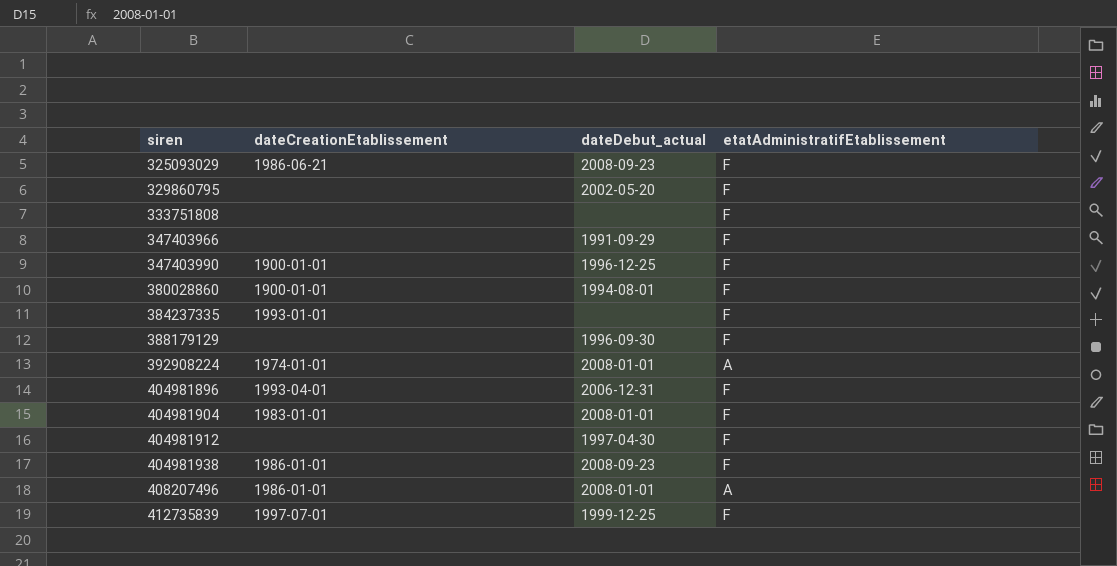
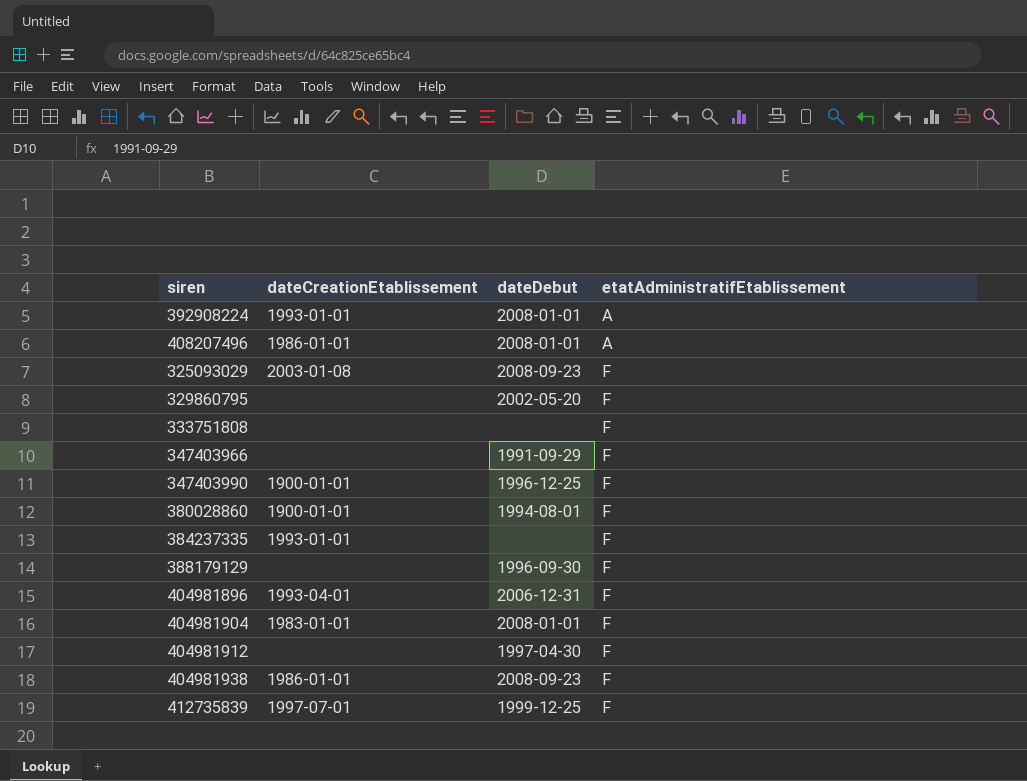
row order: siren ascending -> etatAdministratifEtablissement ascending
column name: dateDebut_actual -> dateDebut
392908224 | dateCreationEtablissement: 1974-01-01 -> 1993-01-01
325093029 | dateCreationEtablissement: 1986-06-21 -> 2003-01-08

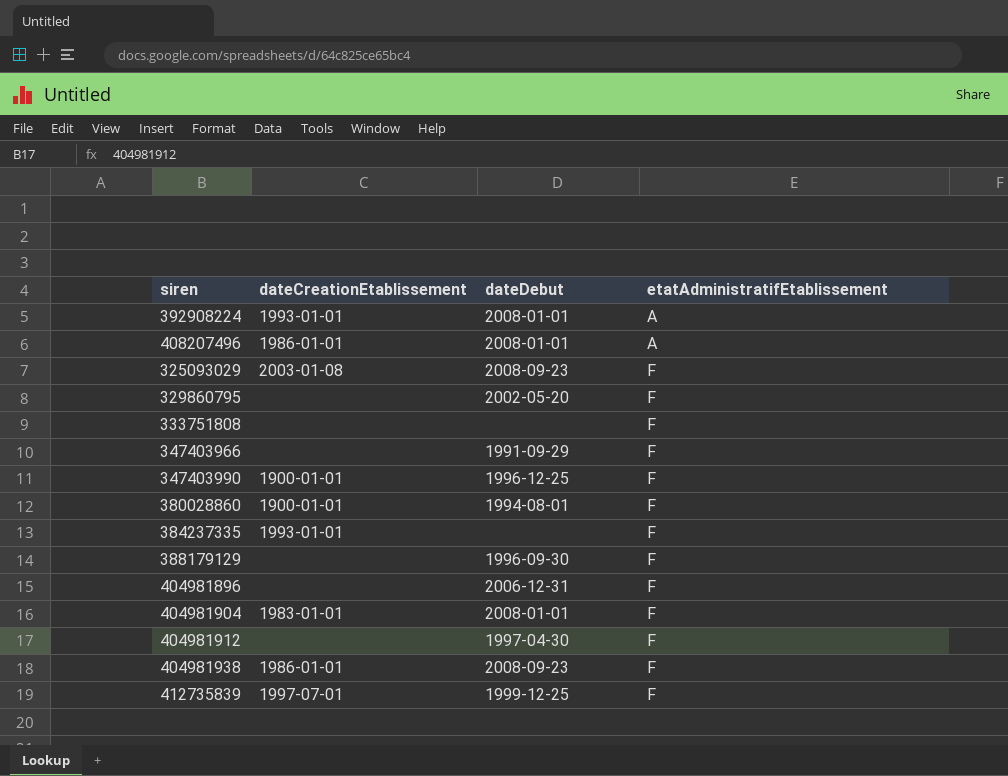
404981896 | dateCreationEtablissement: 1993-04-01 -> none

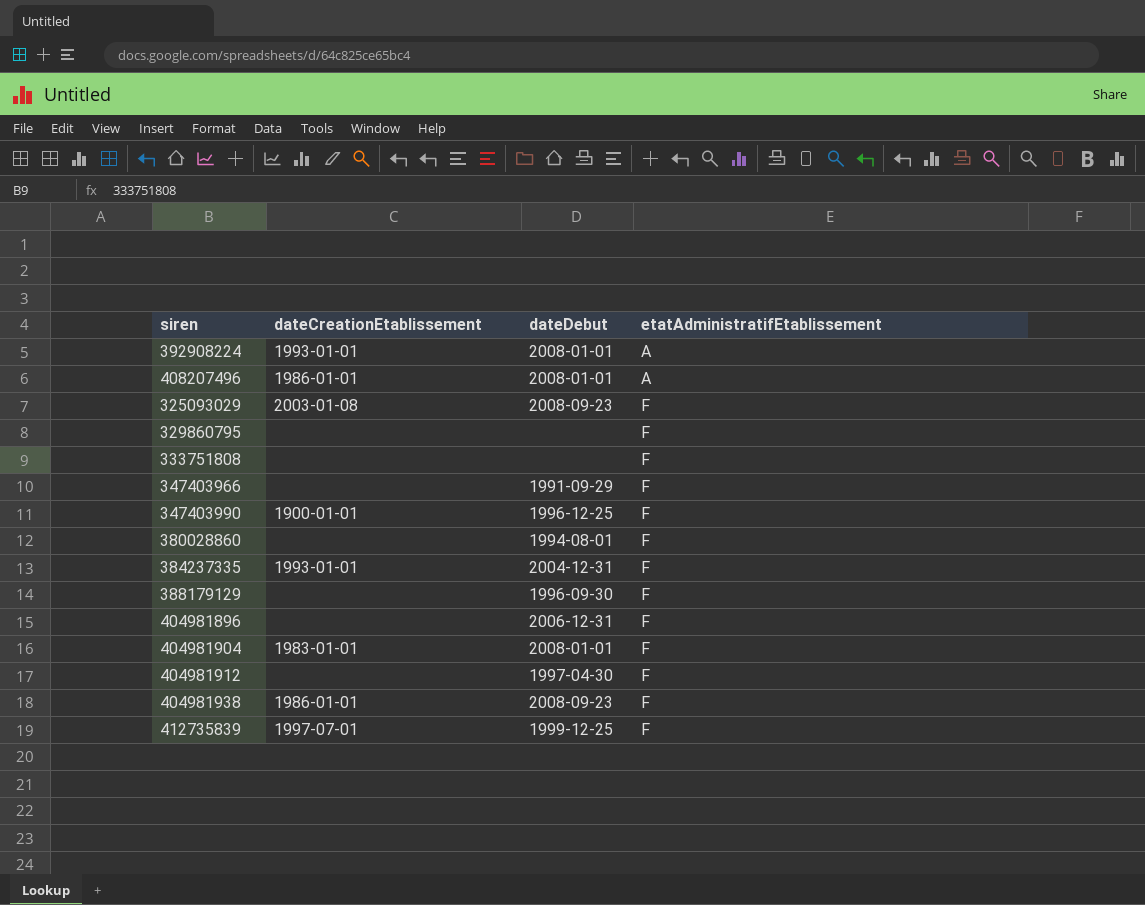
329860795 | dateDebut: 2002-05-20 -> none
380028860 | dateCreationEtablissement: 1900-01-01 -> none
384237335 | dateDebut: none -> 2004-12-31

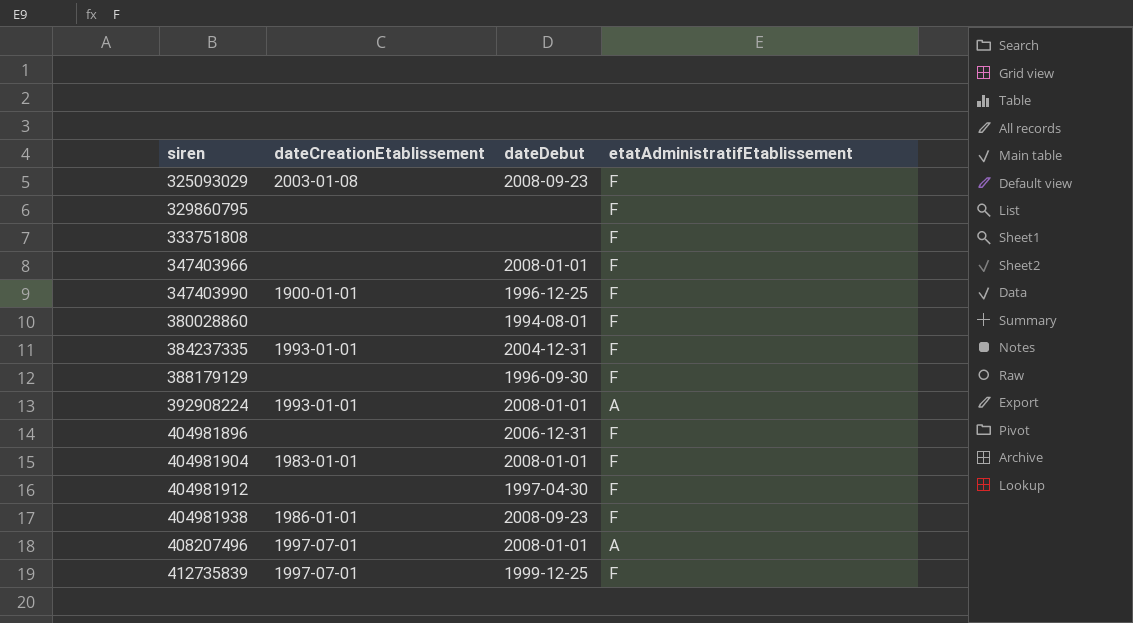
row order: etatAdministratifEtablissement ascending -> siren ascending
347403966 | dateDebut: 1991-09-29 -> 2008-01-01
408207496 | dateCreationEtablissement: 1986-01-01 -> 1997-07-01

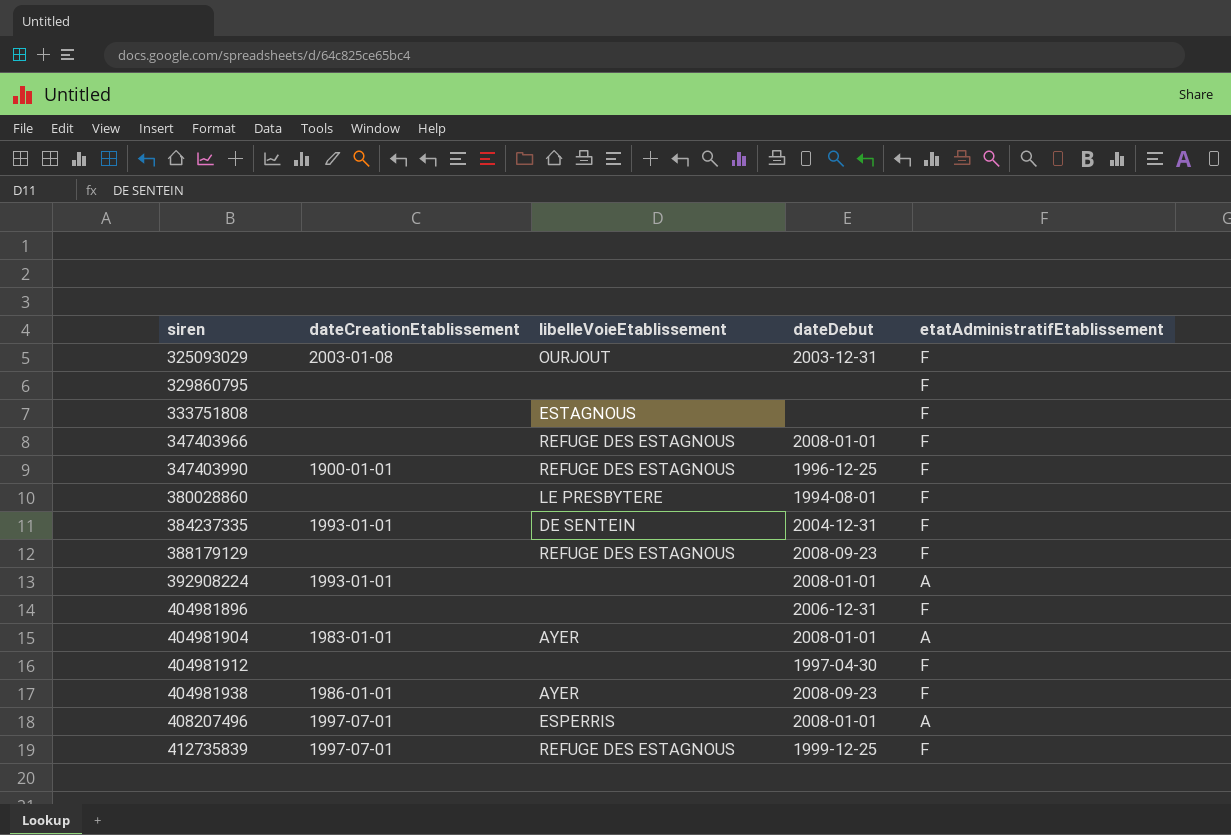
column libelleVoieEtablissement | position: none -> 3
325093029 | dateDebut: 2008-09-23 -> 2003-12-31
388179129 | dateDebut: 1996-09-30 -> 2008-09-23
404981904 | etatAdministratifEtablissement: F -> A

